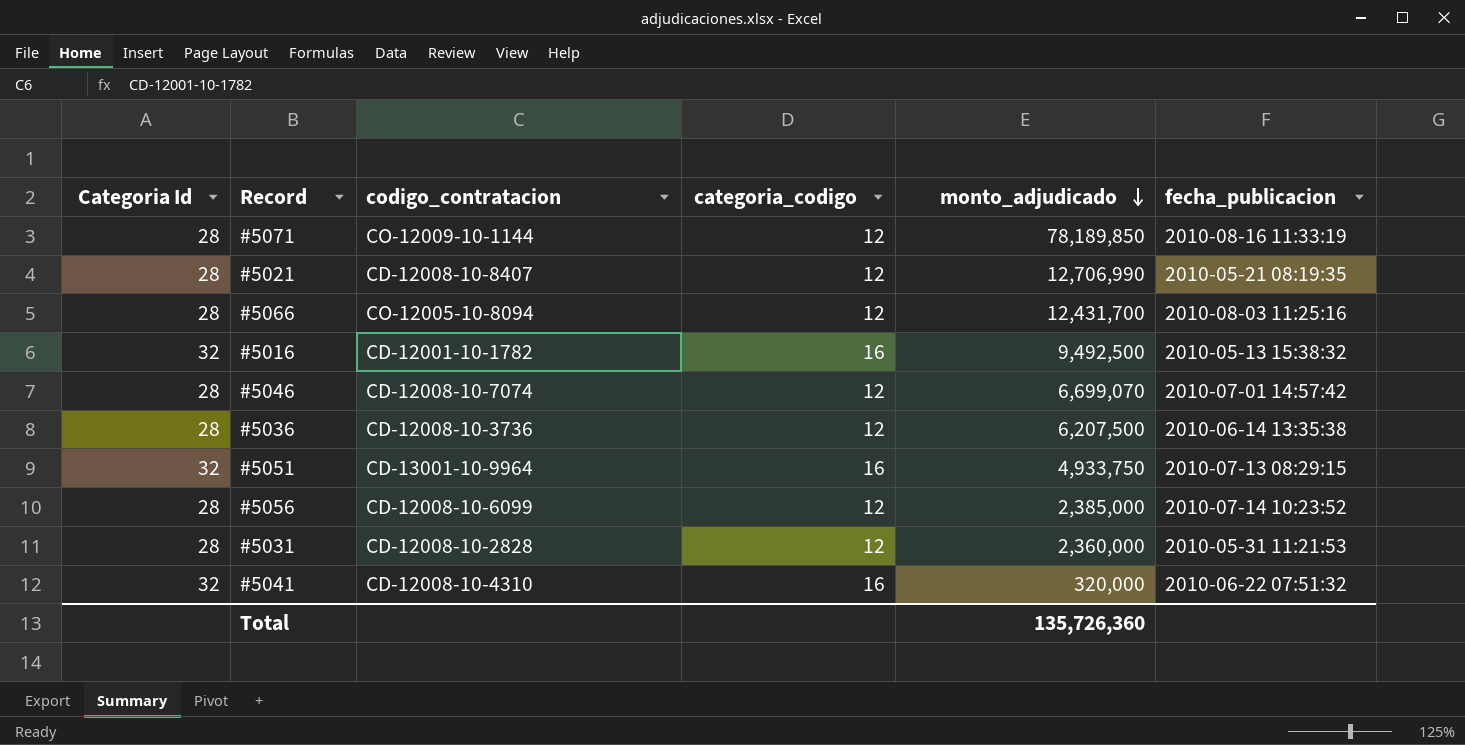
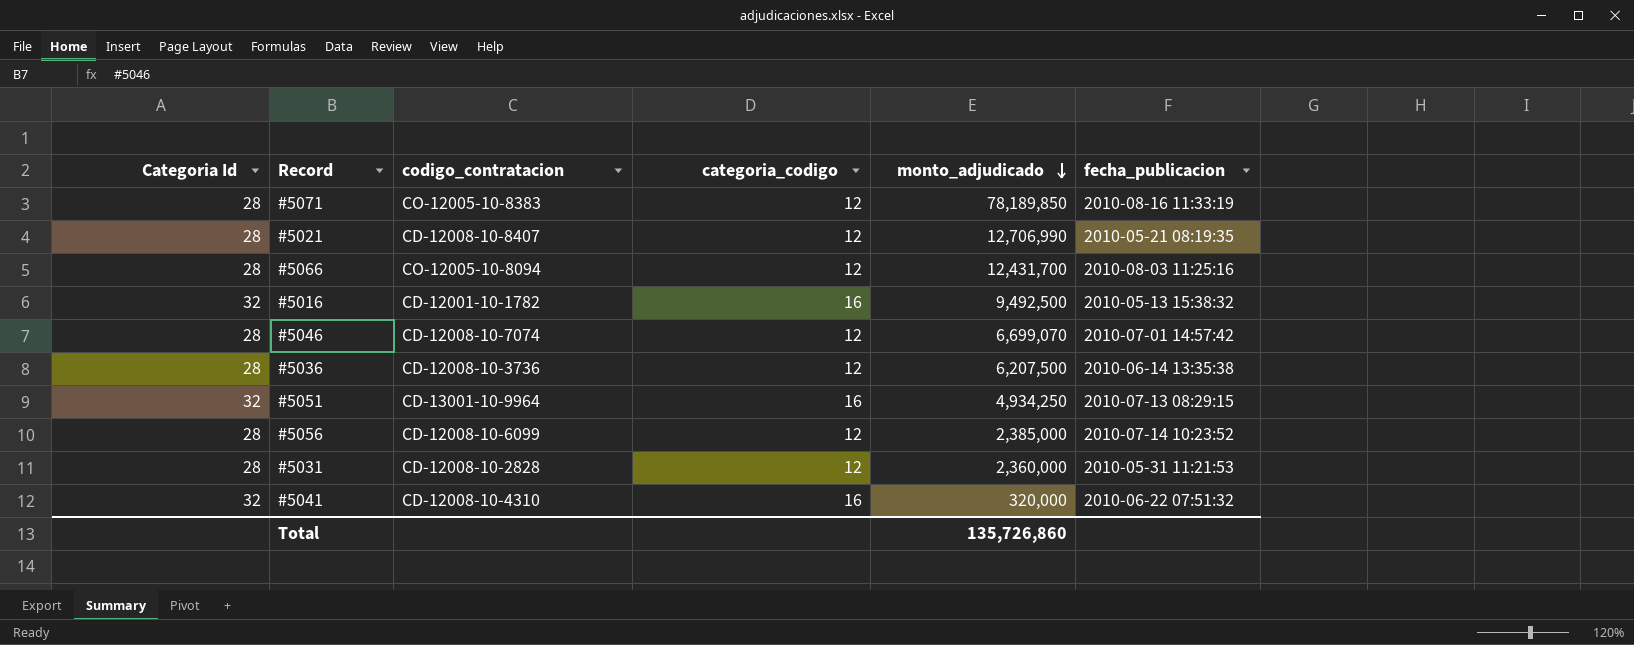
#5071 | codigo_contratacion: CO-12009-10-1144 -> CO-12005-10-8383
#5051 | monto_adjudicado: 4,933,750 -> 4,934,250
Total | monto_adjudicado: 135,726,360 -> 135,726,860

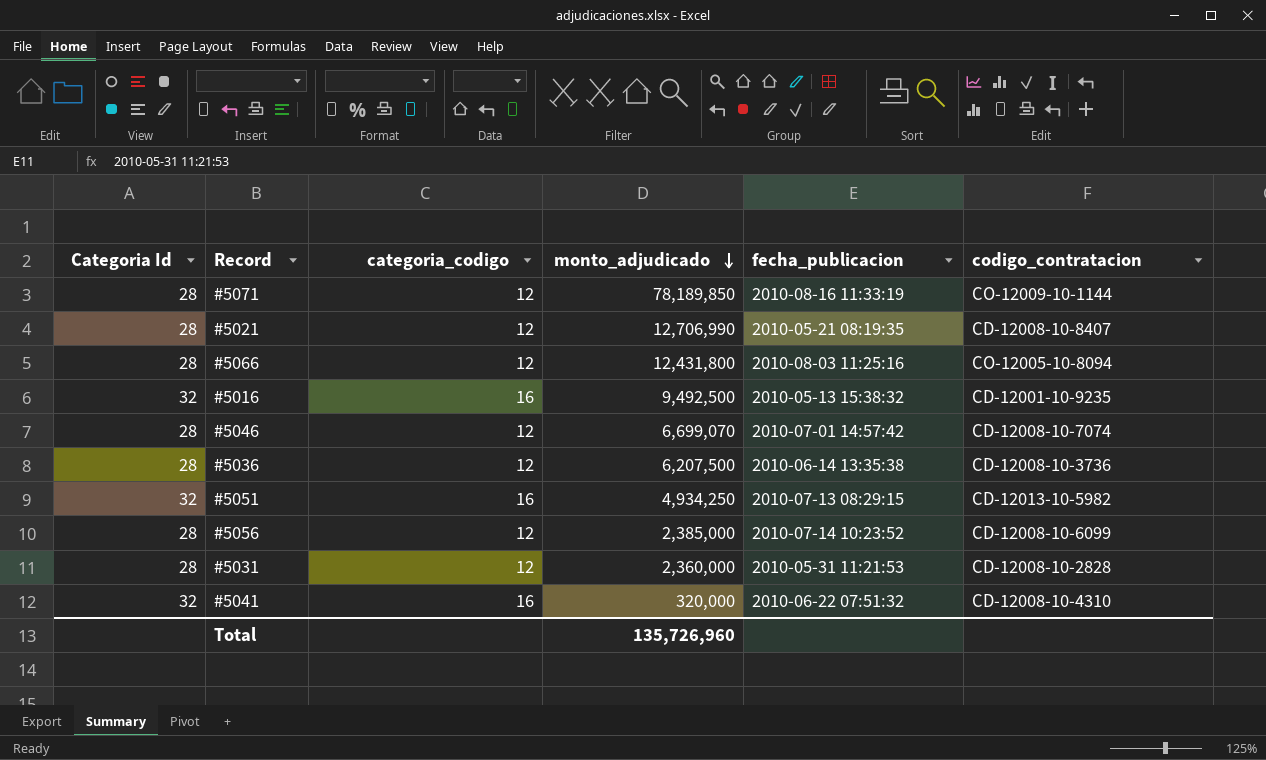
column codigo_contratacion | position: 3 -> 6
#5071 | codigo_contratacion: CO-12005-10-8383 -> CO-12009-10-1144
#5066 | monto_adjudicado: 12,431,700 -> 12,431,800
#5016 | codigo_contratacion: CD-12001-10-1782 -> CD-12001-10-9235
#5051 | codigo_contratacion: CD-13001-10-9964 -> CD-12013-10-5982
Total | monto_adjudicado: 135,726,860 -> 135,726,960

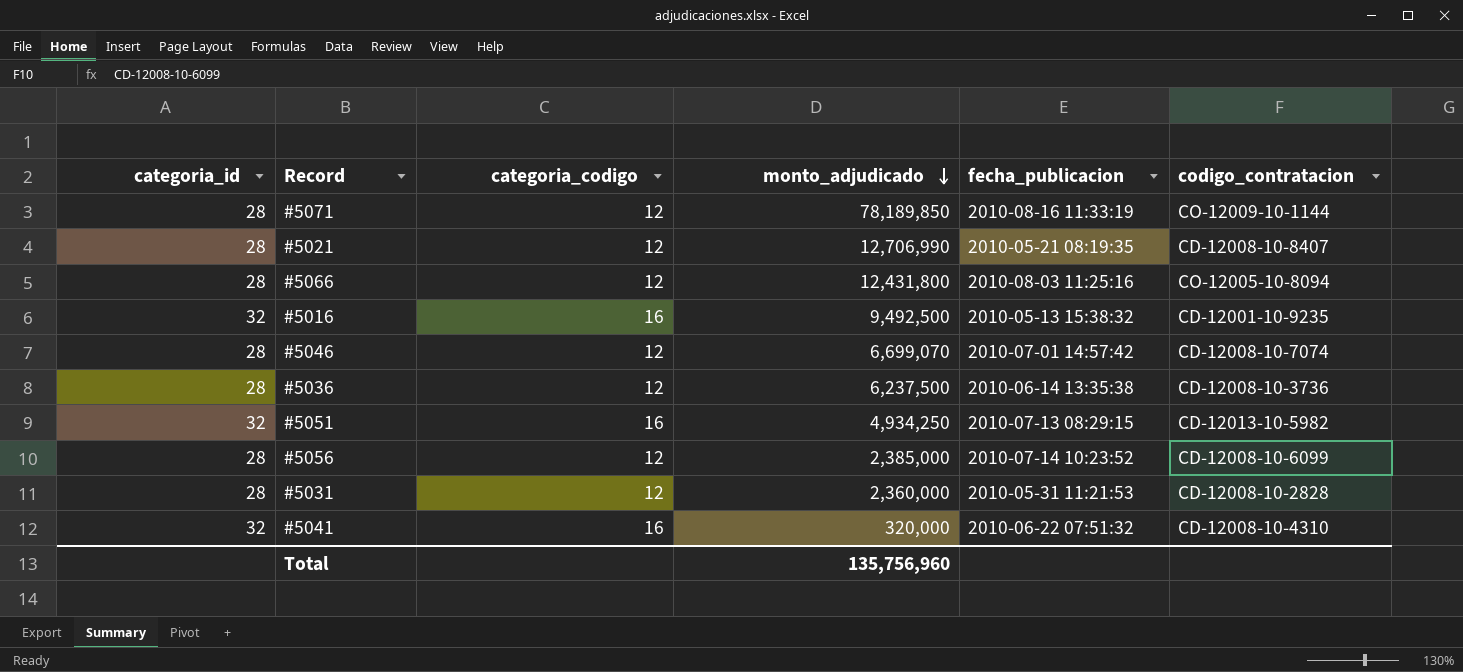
column name: Categoria Id -> categoria_id
#5036 | monto_adjudicado: 6,207,500 -> 6,237,500
Total | monto_adjudicado: 135,726,960 -> 135,756,960

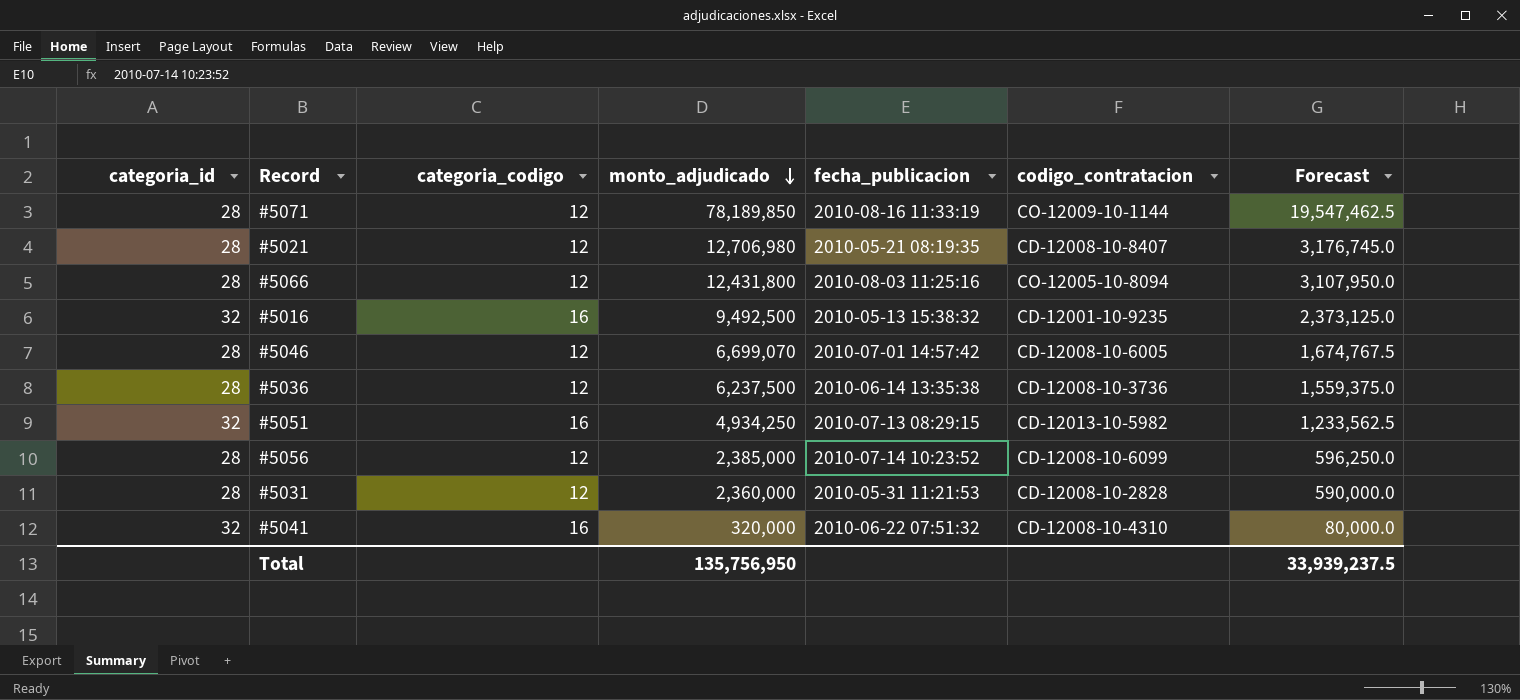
column Forecast | formula: none -> [monto_adjudicado] * 0.25
#5021 | monto_adjudicado: 12,706,990 -> 12,706,980
#5046 | codigo_contratacion: CD-12008-10-7074 -> CD-12008-10-6005
Total | monto_adjudicado: 135,756,960 -> 135,756,950

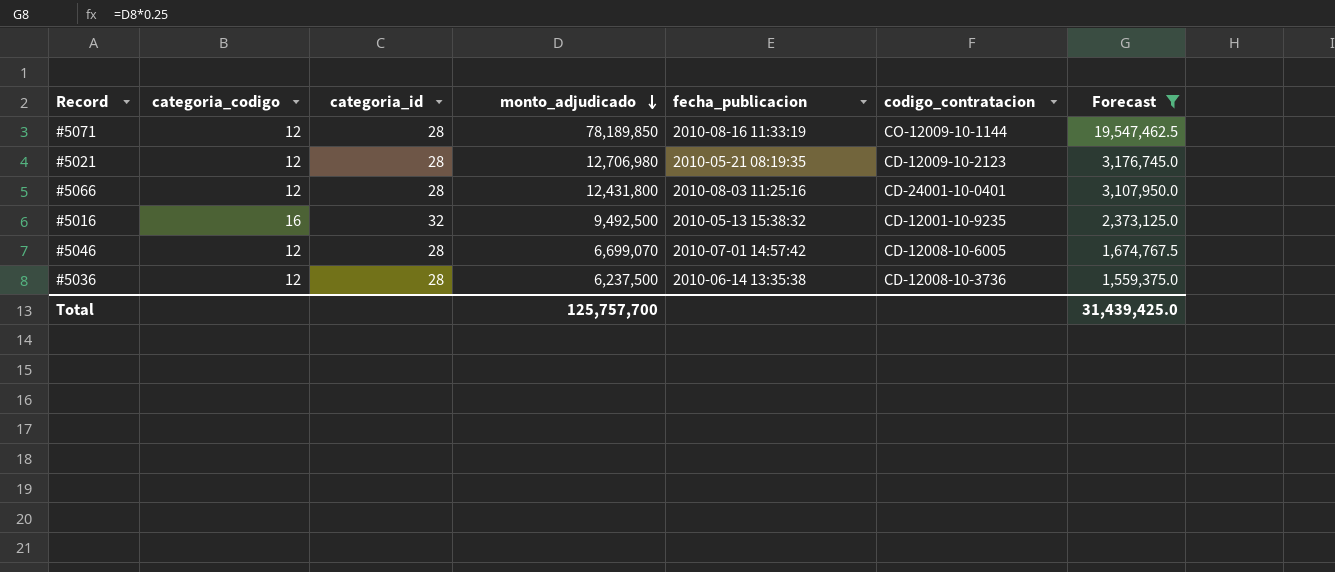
filter: none -> Forecast >= 1,559,375.0
column categoria_id | position: 1 -> 3
#5021 | codigo_contratacion: CD-12008-10-8407 -> CD-12009-10-2123
#5066 | codigo_contratacion: CO-12005-10-8094 -> CD-24001-10-0401
Total | monto_adjudicado: 135,756,950 -> 125,757,700
Total | Forecast: 33,939,237.5 -> 31,439,425.0

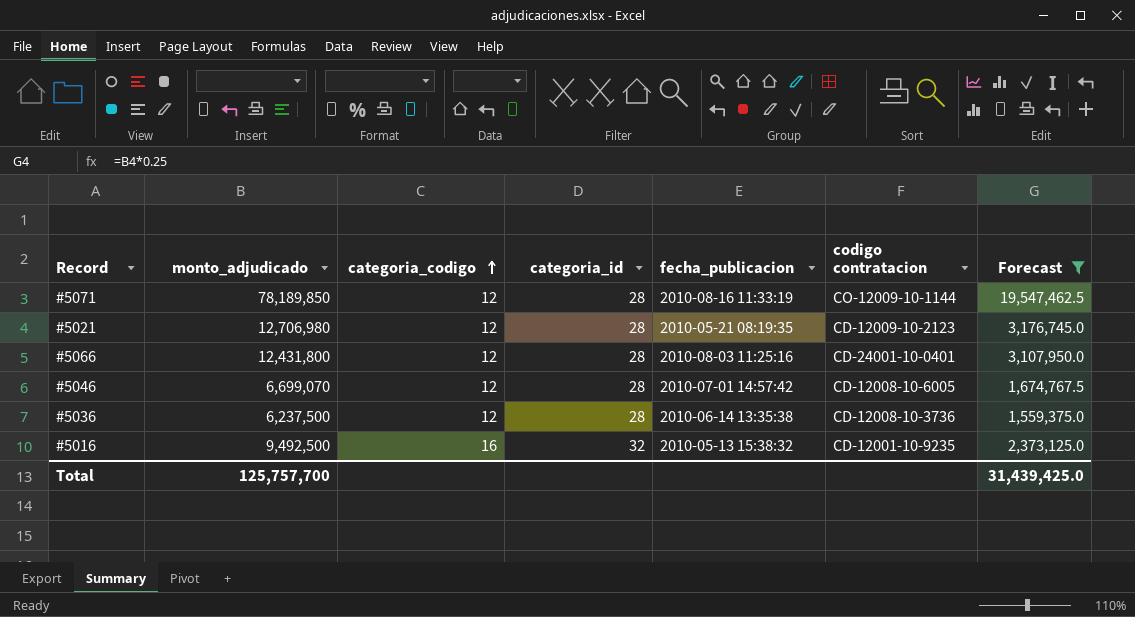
row order: monto_adjudicado descending -> categoria_codigo ascending
column monto_adjudicado | position: 4 -> 2
column name: codigo_contratacion -> codigo contratacion

